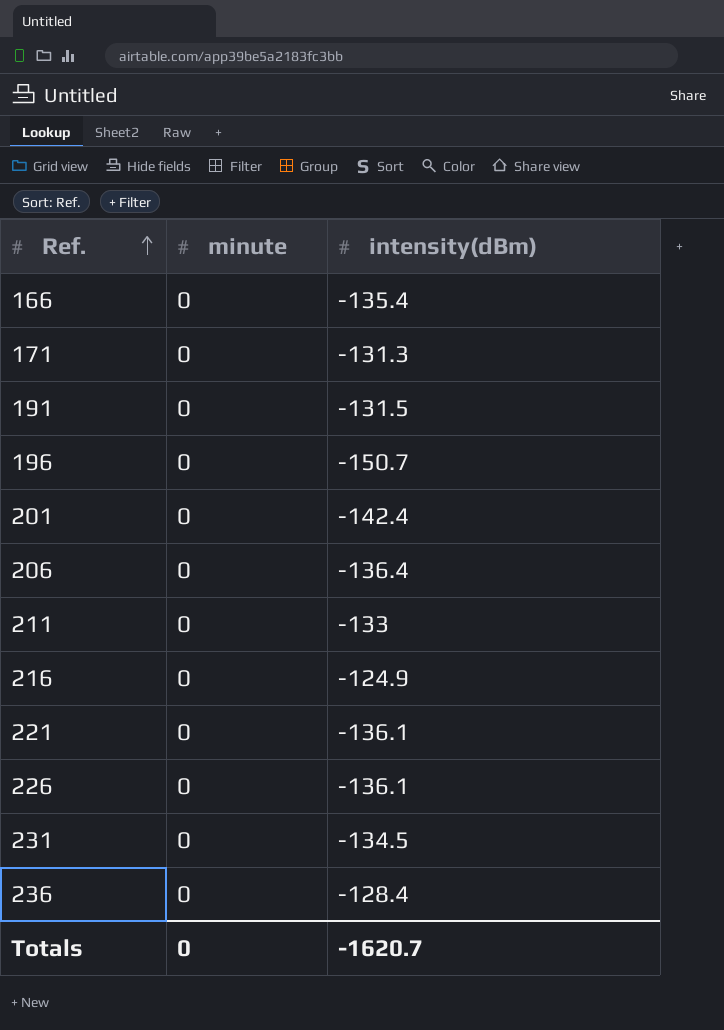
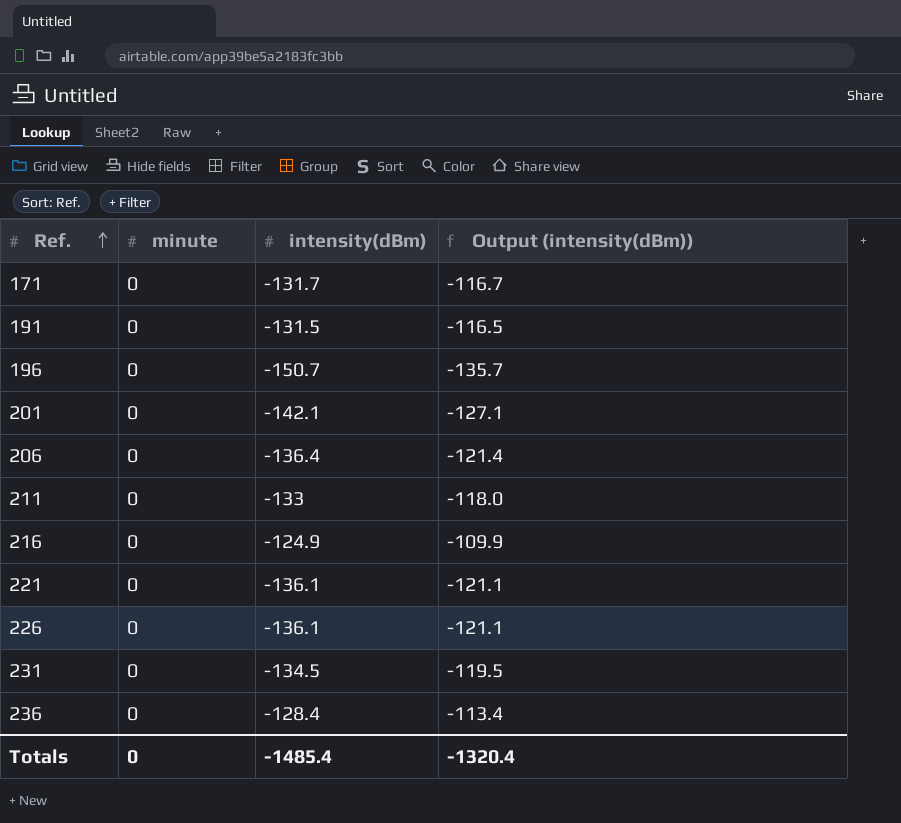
column Output (intensity(dBm)) | formula: none -> [intensity(dBm)] + 15
row 166: 0 | -135.4 -> none
171 | intensity(dBm): -131.3 -> -131.7
201 | intensity(dBm): -142.4 -> -142.1
Totals | intensity(dBm): -1620.7 -> -1485.4

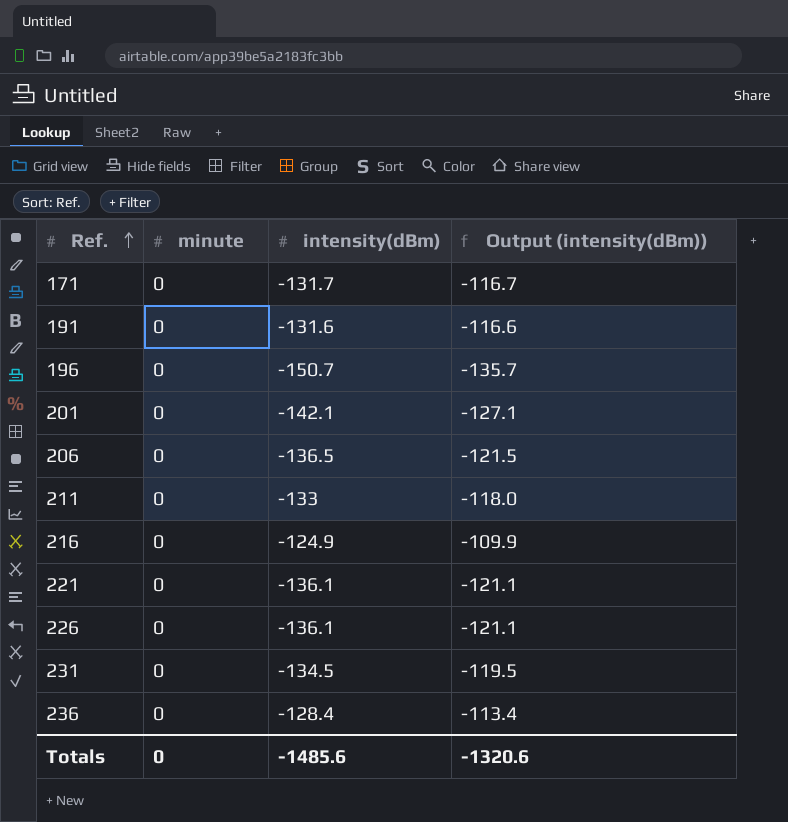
191 | intensity(dBm): -131.5 -> -131.6
191 | Output (intensity(dBm)): -116.5 -> -116.6
206 | intensity(dBm): -136.4 -> -136.5
206 | Output (intensity(dBm)): -121.4 -> -121.5
Totals | intensity(dBm): -1485.4 -> -1485.6
Totals | Output (intensity(dBm)): -1320.4 -> -1320.6

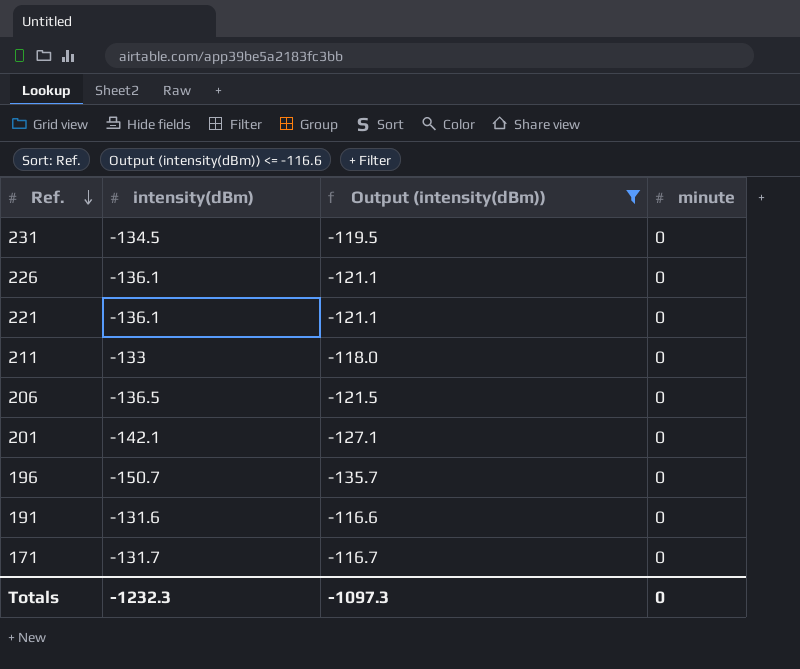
filter: none -> Output (intensity(dBm)) <= -116.6
row order: Ref. ascending -> Ref. descending
column minute | position: 2 -> 4
Totals | intensity(dBm): -1485.6 -> -1232.3
Totals | Output (intensity(dBm)): -1320.6 -> -1097.3

